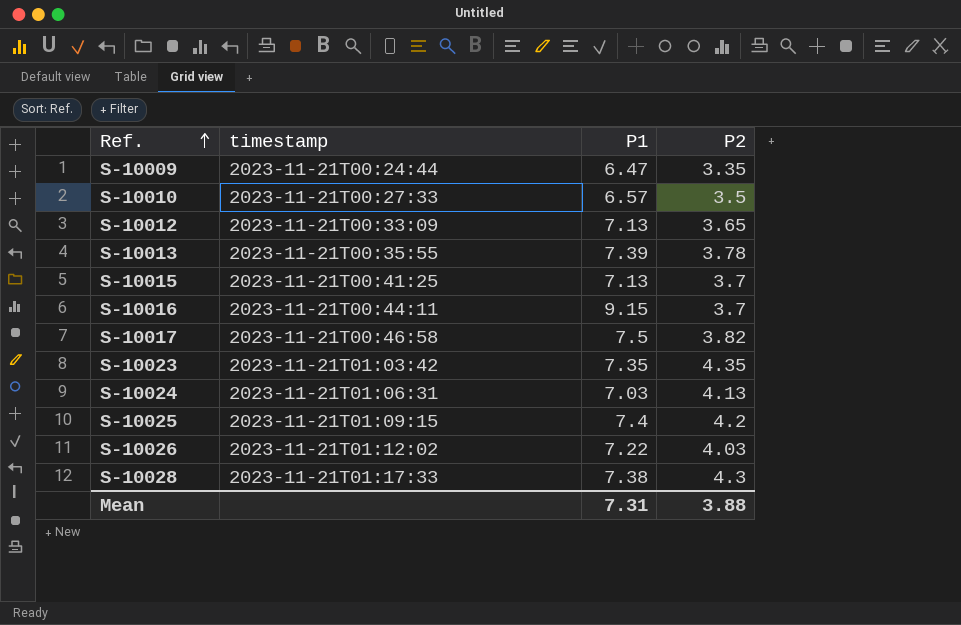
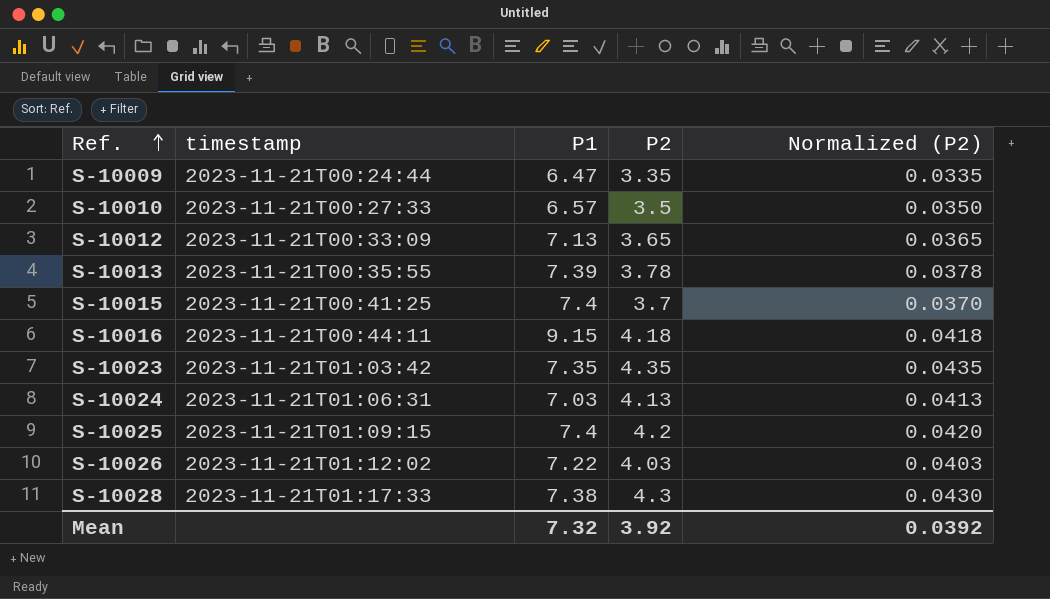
column Normalized (P2) | formula: none -> [P2] * 0.01
row S-10017: 2023-11-21T00:46:58 | 7.5 | 3.82 -> none
S-10015 | P1: 7.13 -> 7.4
S-10016 | P2: 3.7 -> 4.18
Mean | P1: 7.31 -> 7.32
Mean | P2: 3.88 -> 3.92

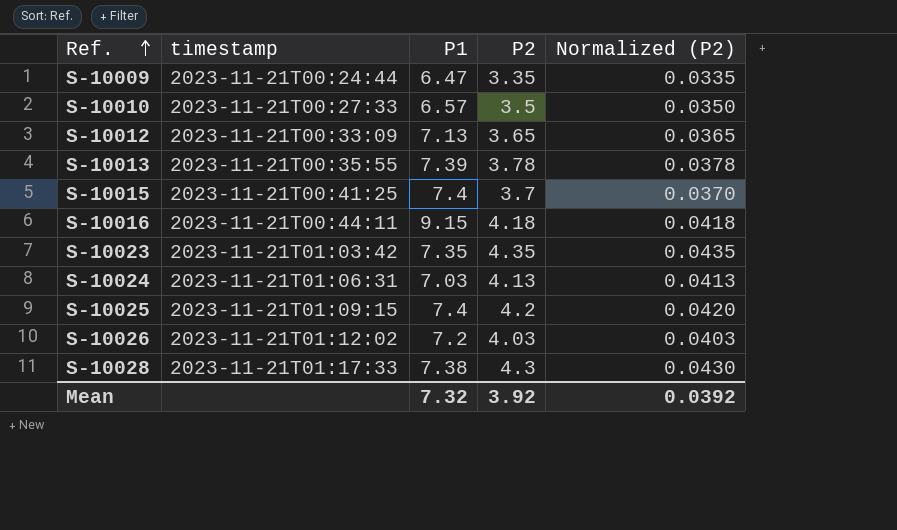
S-10026 | P1: 7.22 -> 7.2

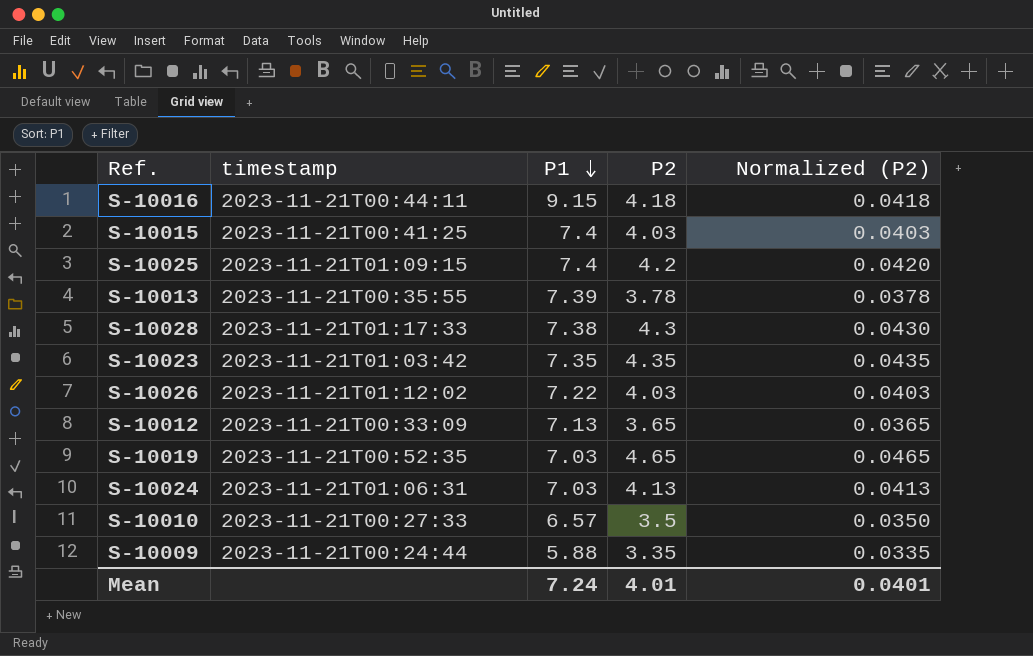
row order: Ref. ascending -> P1 descending
S-10015 | P2: 3.7 -> 4.03
S-10015 | Normalized (P2): 0.0370 -> 0.0403
S-10026 | P1: 7.2 -> 7.22
row S-10019: none -> 2023-11-21T00:52:35 | 7.03 | 4.65 | 0.0465
S-10009 | P1: 6.47 -> 5.88
Mean | P1: 7.32 -> 7.24
Mean | P2: 3.92 -> 4.01
Mean | Normalized (P2): 0.0392 -> 0.0401

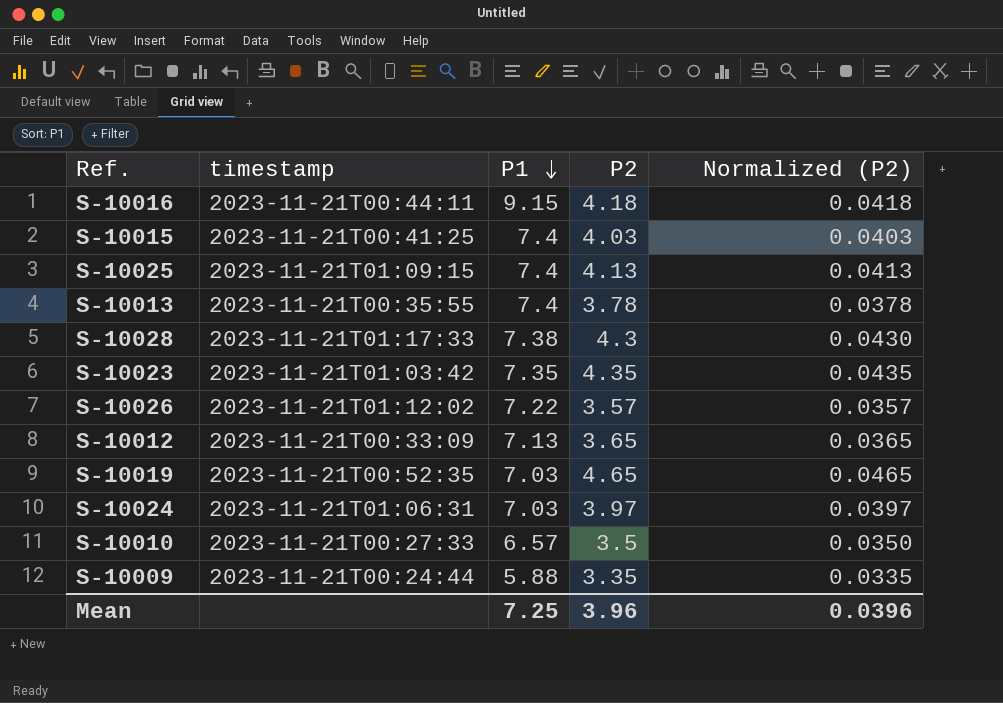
S-10025 | P2: 4.2 -> 4.13
S-10025 | Normalized (P2): 0.0420 -> 0.0413
S-10013 | P1: 7.39 -> 7.4
S-10026 | P2: 4.03 -> 3.57
S-10026 | Normalized (P2): 0.0403 -> 0.0357
S-10024 | P2: 4.13 -> 3.97
S-10024 | Normalized (P2): 0.0413 -> 0.0397
Mean | P1: 7.24 -> 7.25
Mean | P2: 4.01 -> 3.96
Mean | Normalized (P2): 0.0401 -> 0.0396

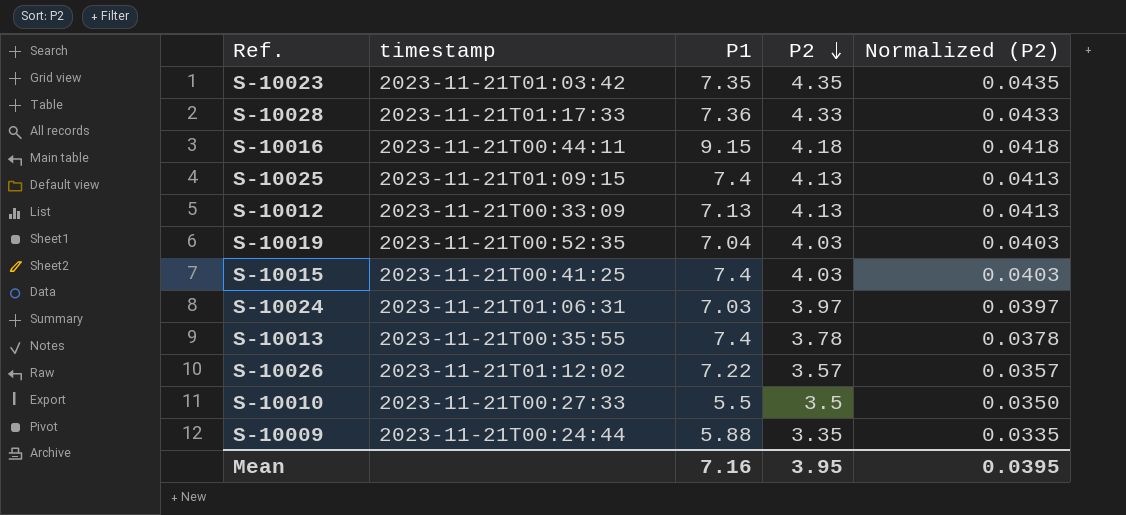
row order: P1 descending -> P2 descending
S-10028 | P1: 7.38 -> 7.36
S-10028 | P2: 4.3 -> 4.33
S-10028 | Normalized (P2): 0.0430 -> 0.0433
S-10012 | P2: 3.65 -> 4.13
S-10012 | Normalized (P2): 0.0365 -> 0.0413
S-10019 | P1: 7.03 -> 7.04
S-10019 | P2: 4.65 -> 4.03
S-10019 | Normalized (P2): 0.0465 -> 0.0403
S-10010 | P1: 6.57 -> 5.5
Mean | P1: 7.25 -> 7.16
Mean | P2: 3.96 -> 3.95
Mean | Normalized (P2): 0.0396 -> 0.0395

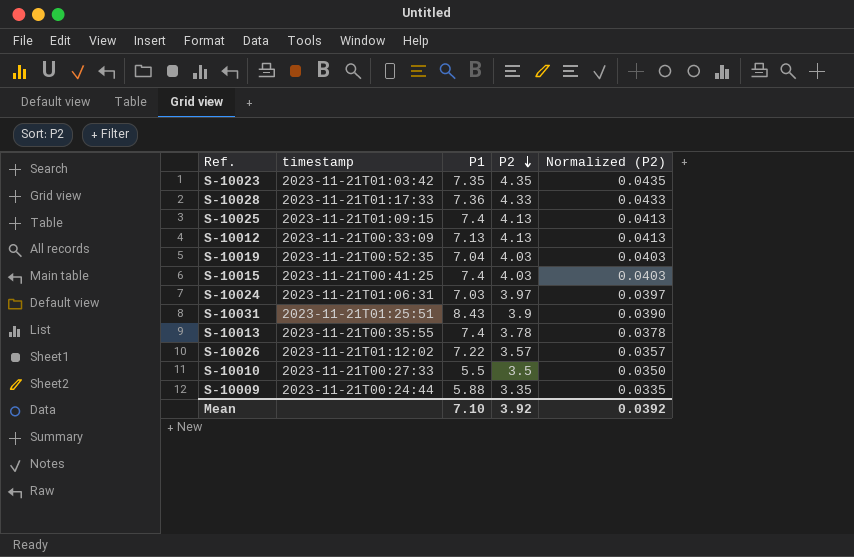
row S-10016: 2023-11-21T00:44:11 | 9.15 | 4.18 | 0.0418 -> none
row S-10031: none -> 2023-11-21T01:25:51 | 8.43 | 3.9 | 0.0390
Mean | P1: 7.16 -> 7.10
Mean | P2: 3.95 -> 3.92
Mean | Normalized (P2): 0.0395 -> 0.0392

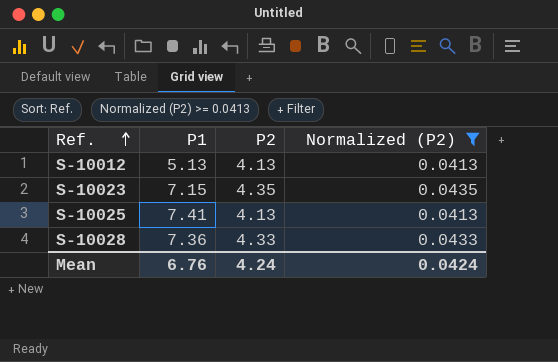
filter: none -> Normalized (P2) >= 0.0413
row order: P2 descending -> Ref. ascending
column timestamp | position: 2 -> none
S-10012 | P1: 7.13 -> 5.13
S-10023 | P1: 7.35 -> 7.15
S-10025 | P1: 7.4 -> 7.41
Mean | P1: 7.10 -> 6.76
Mean | P2: 3.92 -> 4.24
Mean | Normalized (P2): 0.0392 -> 0.0424

